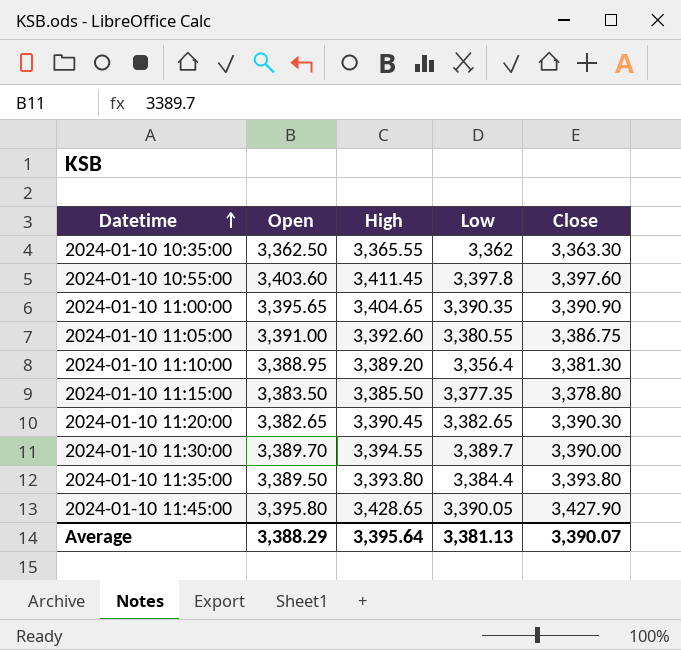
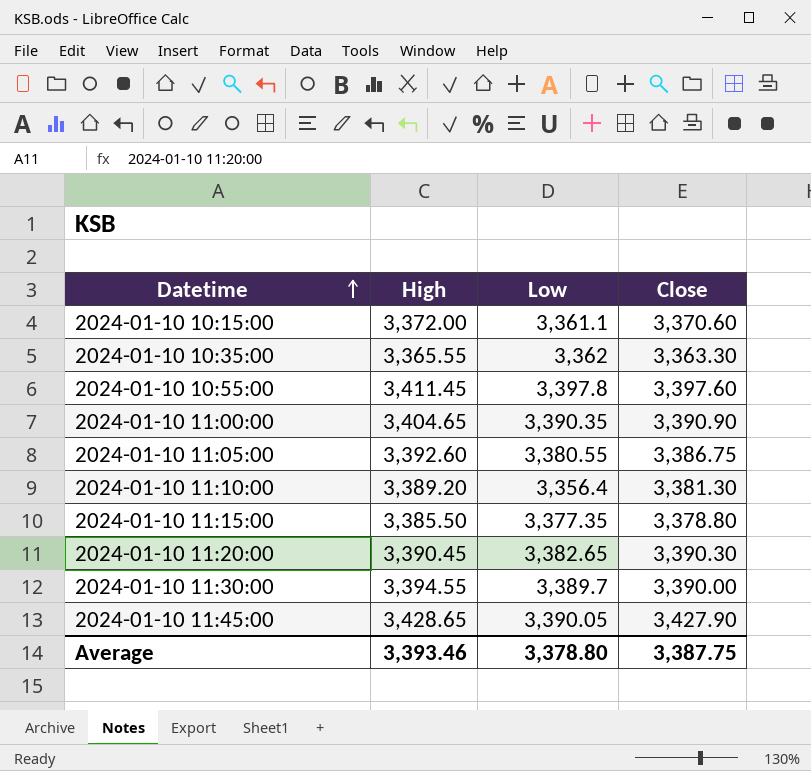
column Open | position: 2 -> none
row 2024-01-10 11:35:00: 3,389.50 | 3,393.80 | 3,384.4 | 3,393.80 -> none
row 2024-01-10 10:15:00: none -> 3,372.00 | 3,361.1 | 3,370.60
Average | High: 3,395.64 -> 3,393.46
Average | Low: 3,381.13 -> 3,378.80
Average | Close: 3,390.07 -> 3,387.75

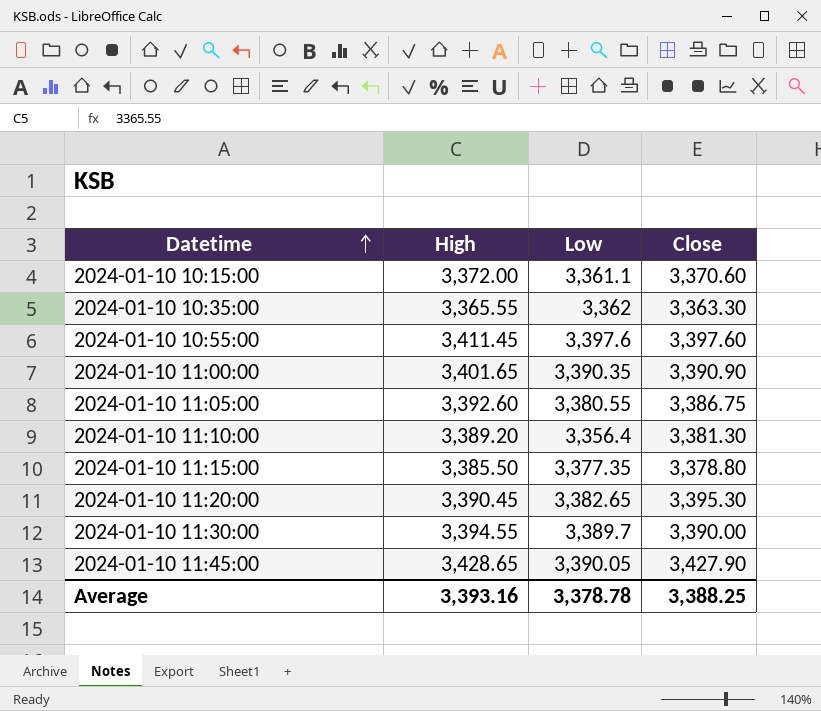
2024-01-10 10:55:00 | Low: 3,397.8 -> 3,397.6
2024-01-10 11:00:00 | High: 3,404.65 -> 3,401.65
2024-01-10 11:20:00 | Close: 3,390.30 -> 3,395.30
Average | High: 3,393.46 -> 3,393.16
Average | Low: 3,378.80 -> 3,378.78
Average | Close: 3,387.75 -> 3,388.25

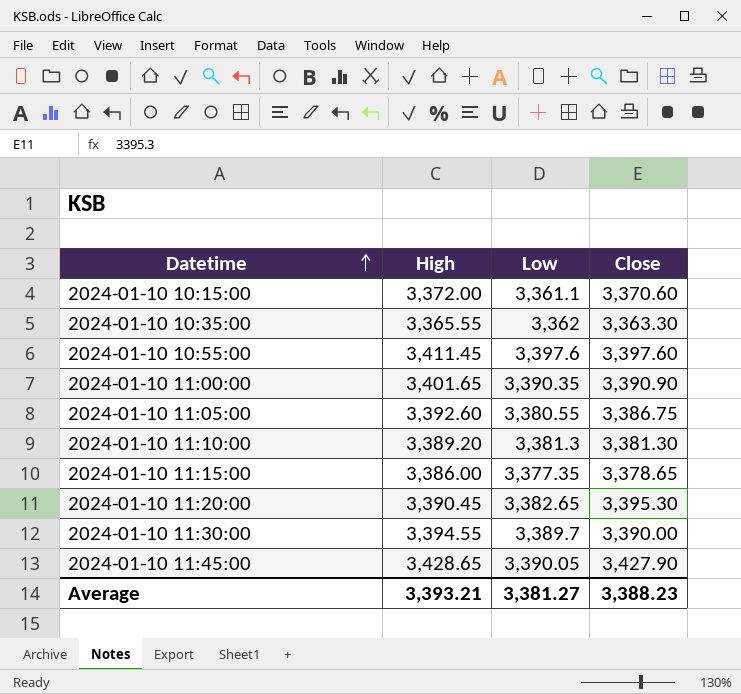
2024-01-10 11:10:00 | Low: 3,356.4 -> 3,381.3
2024-01-10 11:15:00 | High: 3,385.50 -> 3,386.00
2024-01-10 11:15:00 | Close: 3,378.80 -> 3,378.65
Average | High: 3,393.16 -> 3,393.21
Average | Low: 3,378.78 -> 3,381.27
Average | Close: 3,388.25 -> 3,388.23

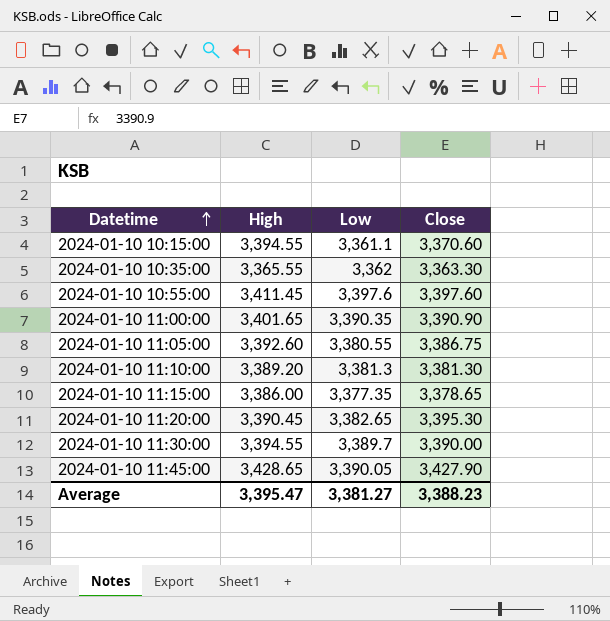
2024-01-10 10:15:00 | High: 3,372.00 -> 3,394.55
Average | High: 3,393.21 -> 3,395.47

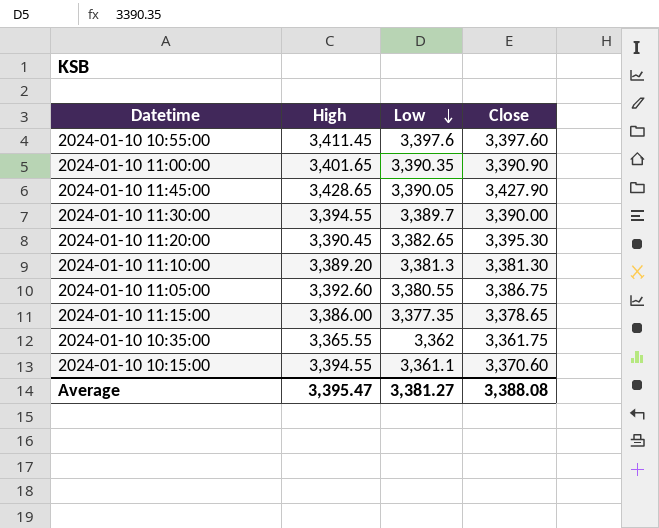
row order: Datetime ascending -> Low descending
2024-01-10 10:35:00 | Close: 3,363.30 -> 3,361.75
Average | Close: 3,388.23 -> 3,388.08

